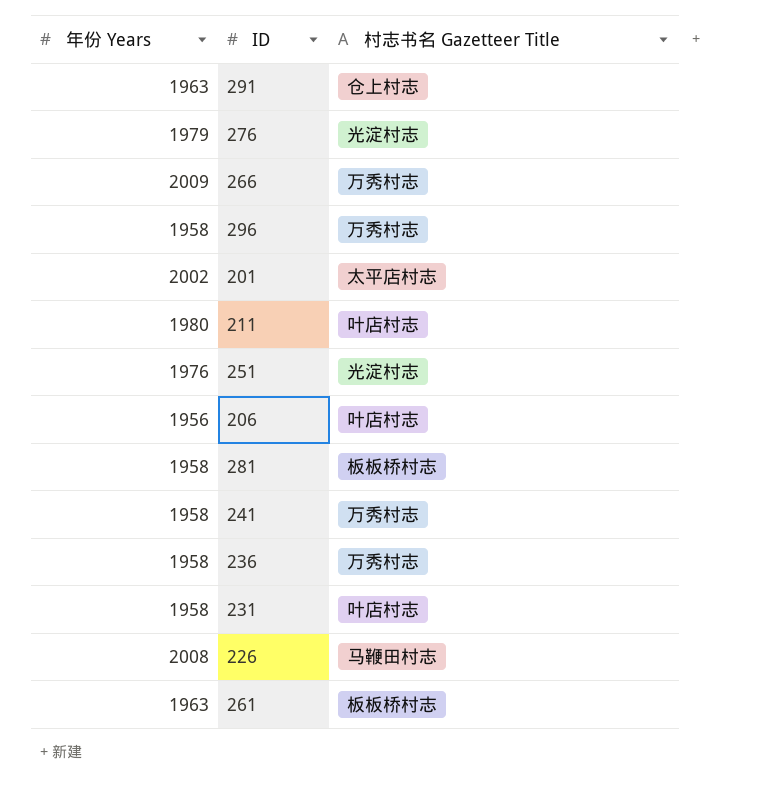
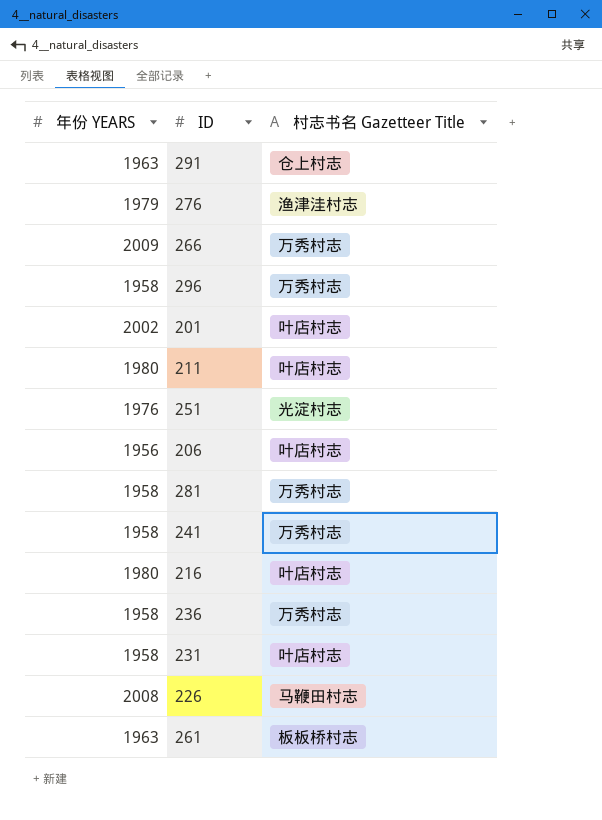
column name: 年份 Years -> 年份 YEARS
276 | 村志书名 Gazetteer Title: 光淀村志 -> 渔津洼村志
201 | 村志书名 Gazetteer Title: 太平店村志 -> 叶店村志
281 | 村志书名 Gazetteer Title: 板板桥村志 -> 万秀村志
row 216: none -> 1980 | 叶店村志

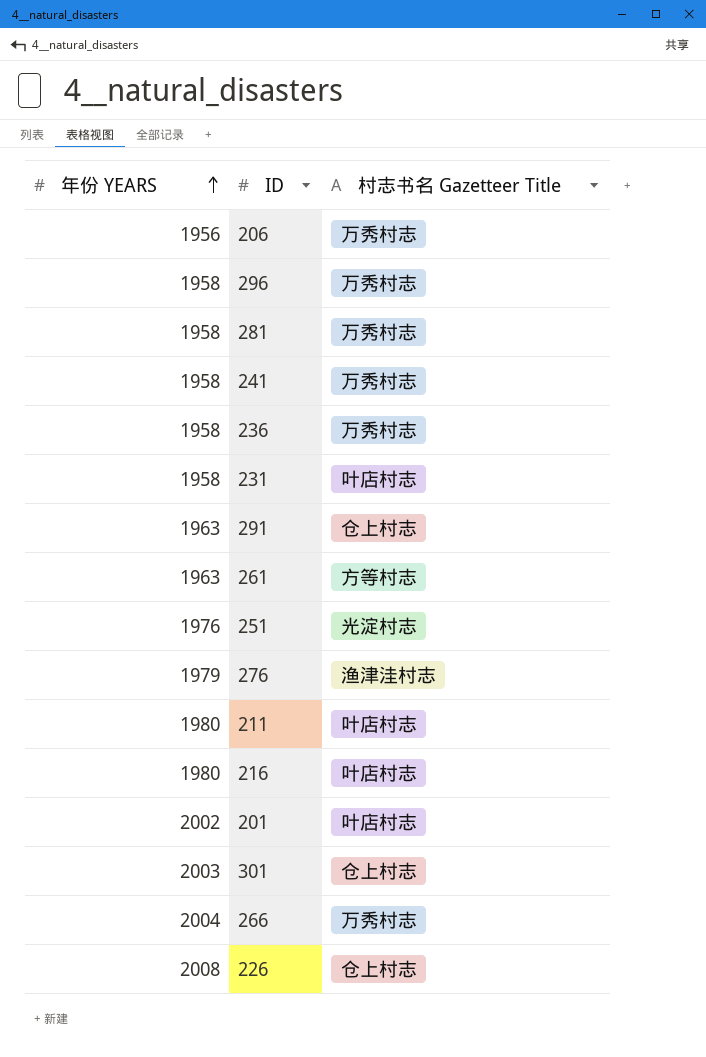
row order: none -> 年份 YEARS ascending
206 | 村志书名 Gazetteer Title: 叶店村志 -> 万秀村志
261 | 村志书名 Gazetteer Title: 板板桥村志 -> 方等村志
row 301: none -> 2003 | 仓上村志
266 | 年份 YEARS: 2009 -> 2004
226 | 村志书名 Gazetteer Title: 马鞭田村志 -> 仓上村志

